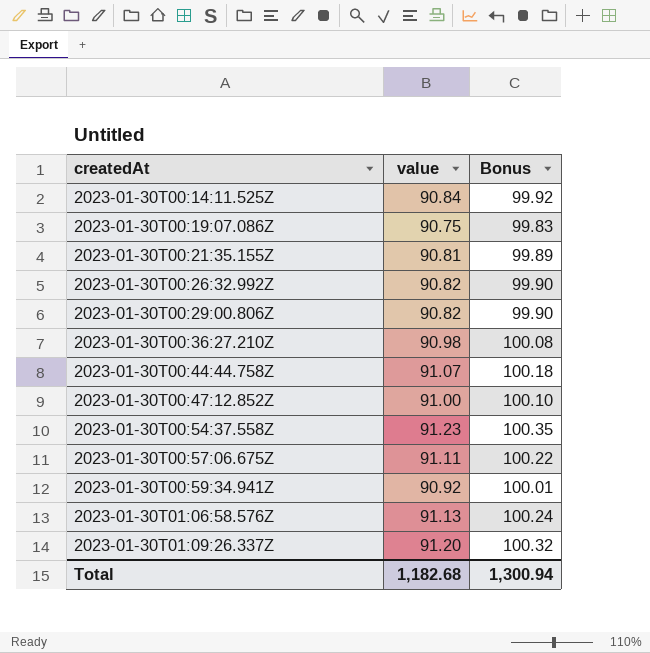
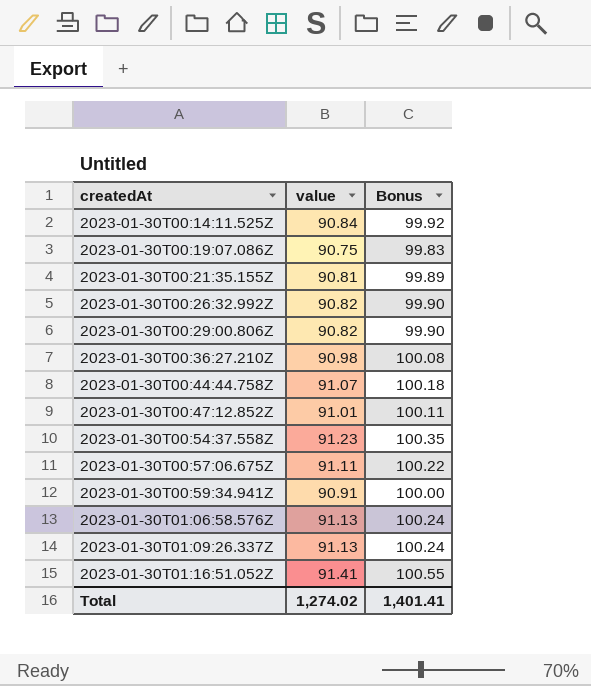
2023-01-30T00:47:12.852Z | value: 91.00 -> 91.01
2023-01-30T00:47:12.852Z | Bonus: 100.10 -> 100.11
2023-01-30T00:59:34.941Z | value: 90.92 -> 90.91
2023-01-30T00:59:34.941Z | Bonus: 100.01 -> 100.00
2023-01-30T01:09:26.337Z | value: 91.20 -> 91.13
2023-01-30T01:09:26.337Z | Bonus: 100.32 -> 100.24
row 2023-01-30T01:16:51.052Z: none -> 91.41 | 100.55
Total | value: 1,182.68 -> 1,274.02
Total | Bonus: 1,300.94 -> 1,401.41

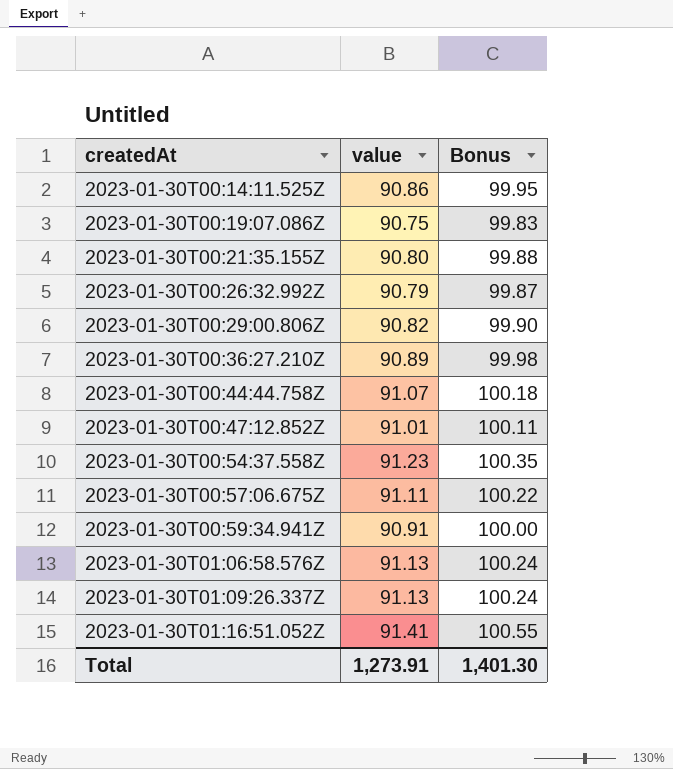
2023-01-30T00:14:11.525Z | value: 90.84 -> 90.86
2023-01-30T00:14:11.525Z | Bonus: 99.92 -> 99.95
2023-01-30T00:21:35.155Z | value: 90.81 -> 90.80
2023-01-30T00:21:35.155Z | Bonus: 99.89 -> 99.88
2023-01-30T00:26:32.992Z | value: 90.82 -> 90.79
2023-01-30T00:26:32.992Z | Bonus: 99.90 -> 99.87
2023-01-30T00:36:27.210Z | value: 90.98 -> 90.89
2023-01-30T00:36:27.210Z | Bonus: 100.08 -> 99.98
Total | value: 1,274.02 -> 1,273.91
Total | Bonus: 1,401.41 -> 1,401.30

